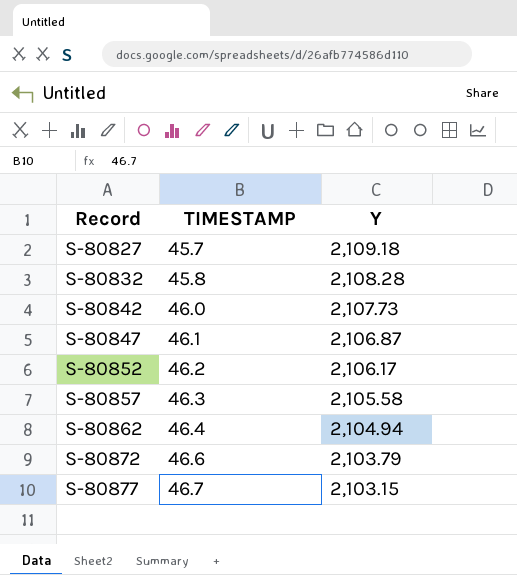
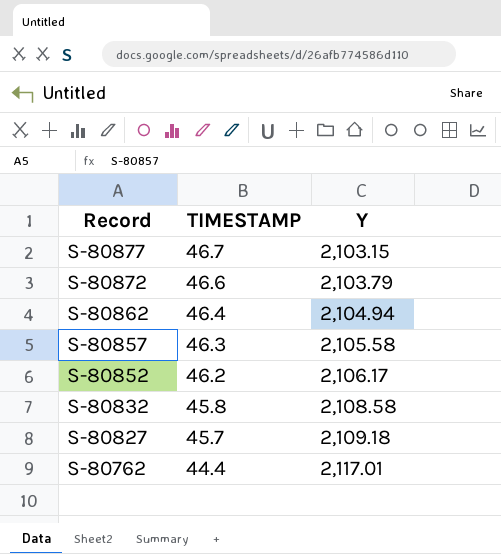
row order: Record ascending -> Record descending
row S-80842: 46.0 | 2,107.73 -> none
row S-80847: 46.1 | 2,106.87 -> none
S-80832 | Y: 2,108.28 -> 2,108.58
row S-80762: none -> 44.4 | 2,117.01

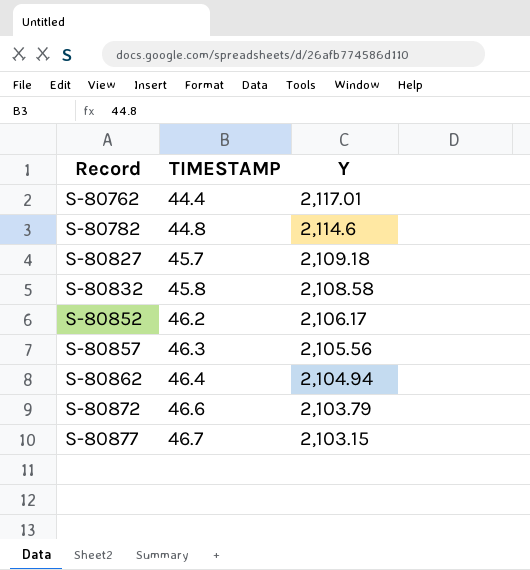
row order: Record descending -> Record ascending
row S-80782: none -> 44.8 | 2,114.6
S-80857 | Y: 2,105.58 -> 2,105.56

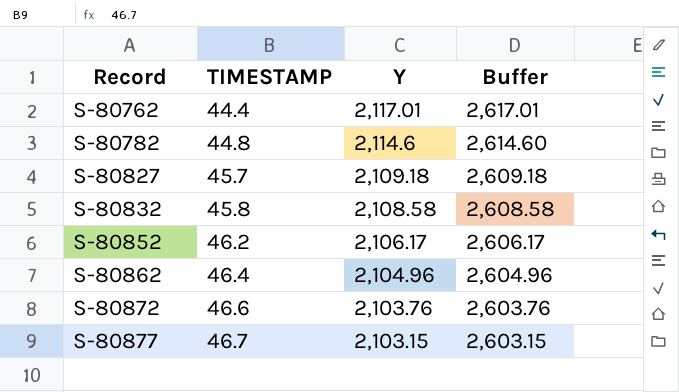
column Buffer | formula: none -> [Y] + 500
row S-80857: 46.3 | 2,105.56 -> none
S-80862 | Y: 2,104.94 -> 2,104.96
S-80872 | Y: 2,103.79 -> 2,103.76

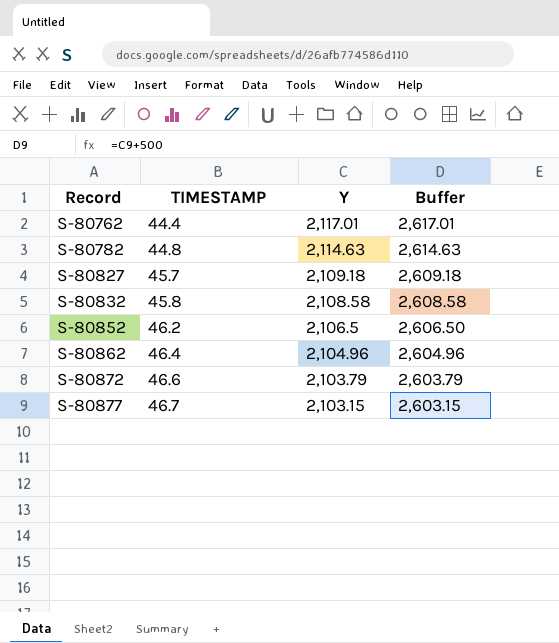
S-80782 | Y: 2,114.6 -> 2,114.63
S-80782 | Buffer: 2,614.60 -> 2,614.63
S-80852 | Y: 2,106.17 -> 2,106.5
S-80852 | Buffer: 2,606.17 -> 2,606.50
S-80872 | Y: 2,103.76 -> 2,103.79
S-80872 | Buffer: 2,603.76 -> 2,603.79

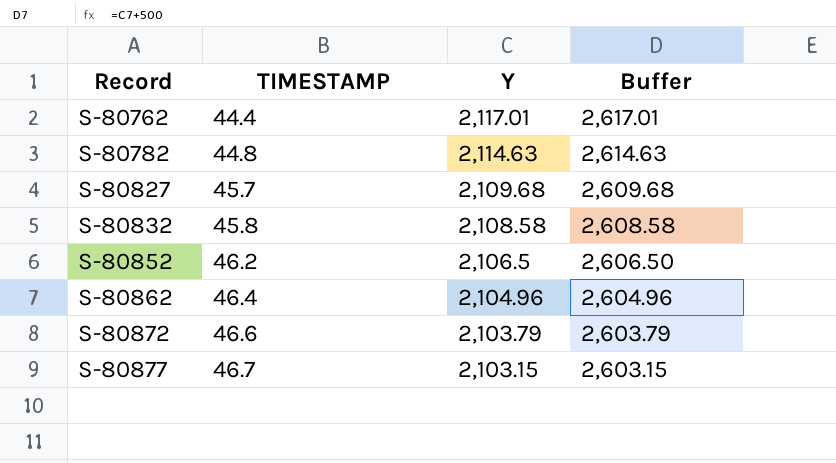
S-80827 | Y: 2,109.18 -> 2,109.68
S-80827 | Buffer: 2,609.18 -> 2,609.68

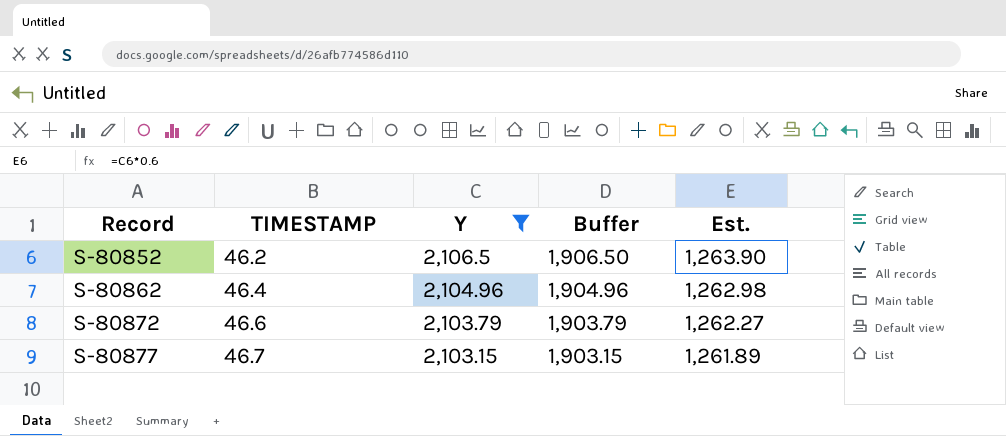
filter: none -> Y <= 2,106.5
column Buffer | formula: [Y] + 500 -> [Y] - 200
column Est. | formula: none -> [Y] * 0.6

